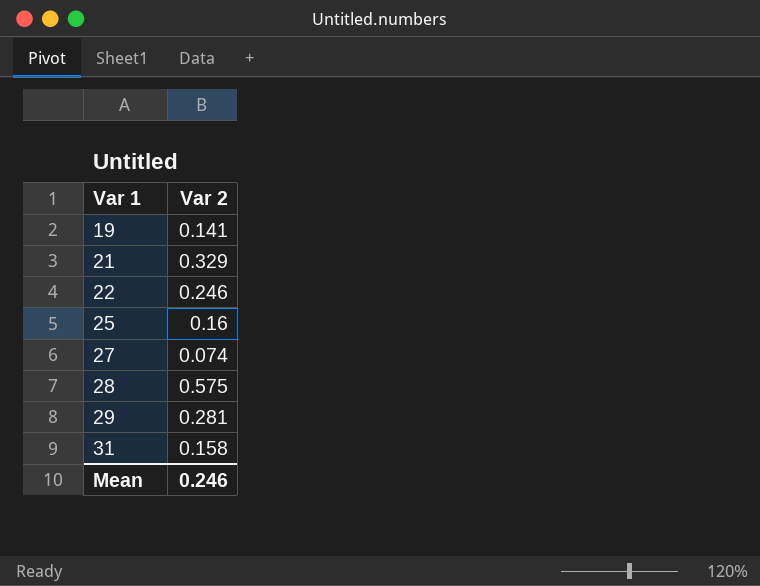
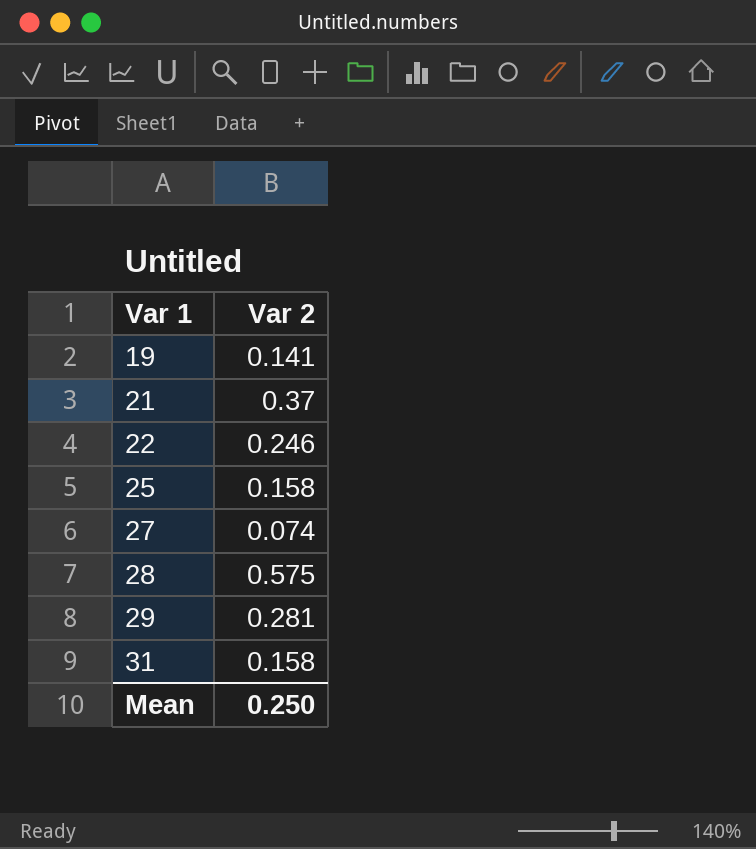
21 | Var 2: 0.329 -> 0.37
25 | Var 2: 0.16 -> 0.158
Mean | Var 2: 0.246 -> 0.250

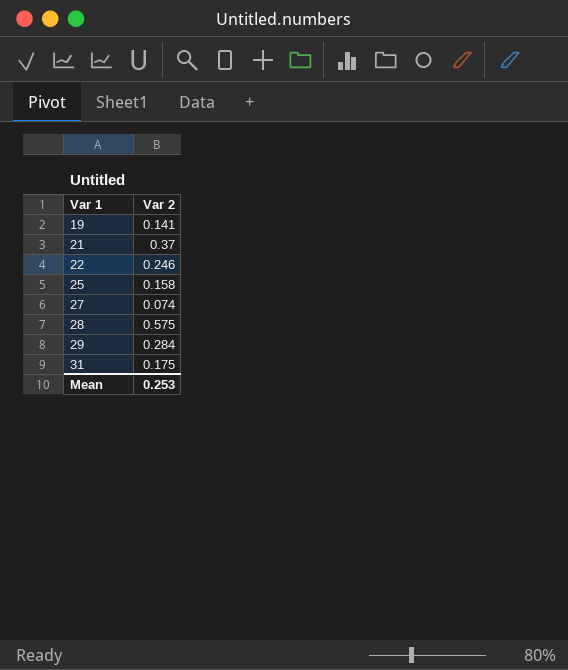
29 | Var 2: 0.281 -> 0.284
31 | Var 2: 0.158 -> 0.175
Mean | Var 2: 0.250 -> 0.253

